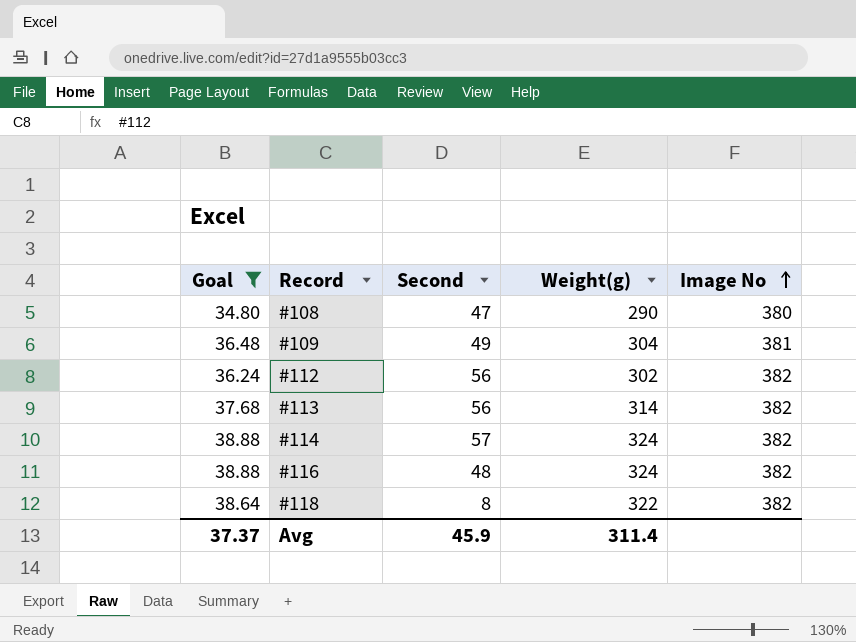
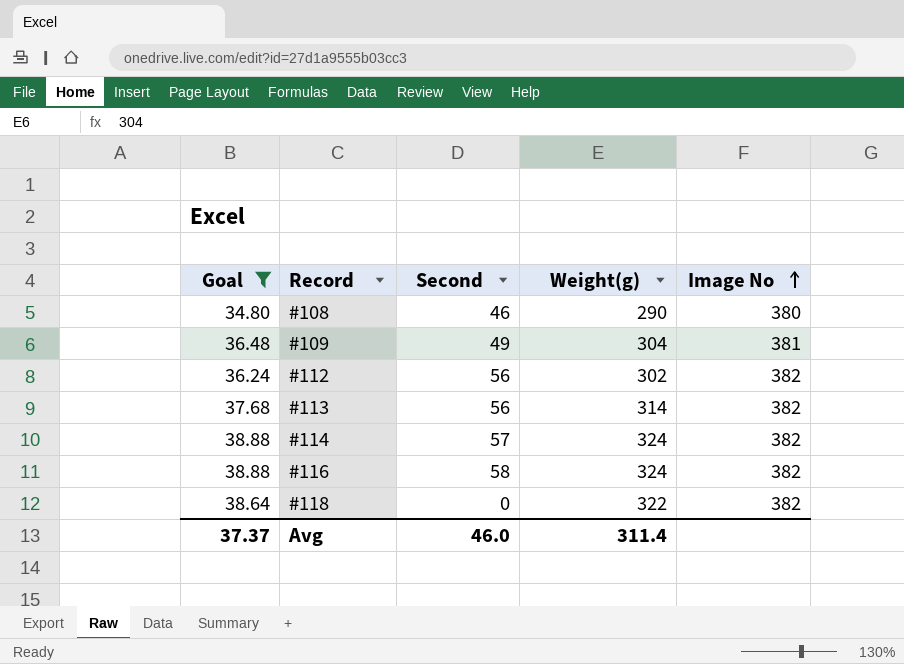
#108 | Second: 47 -> 46
#116 | Second: 48 -> 58
#118 | Second: 8 -> 0
Avg | Second: 45.9 -> 46.0

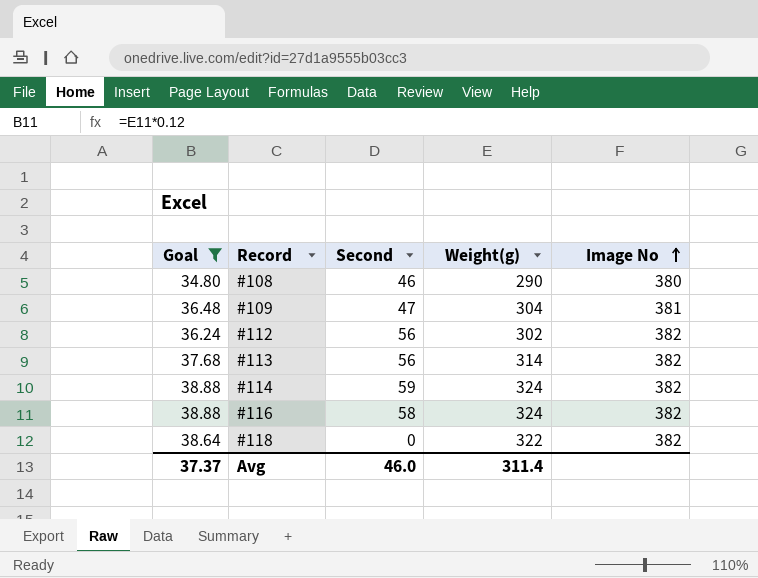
#109 | Second: 49 -> 47
#114 | Second: 57 -> 59

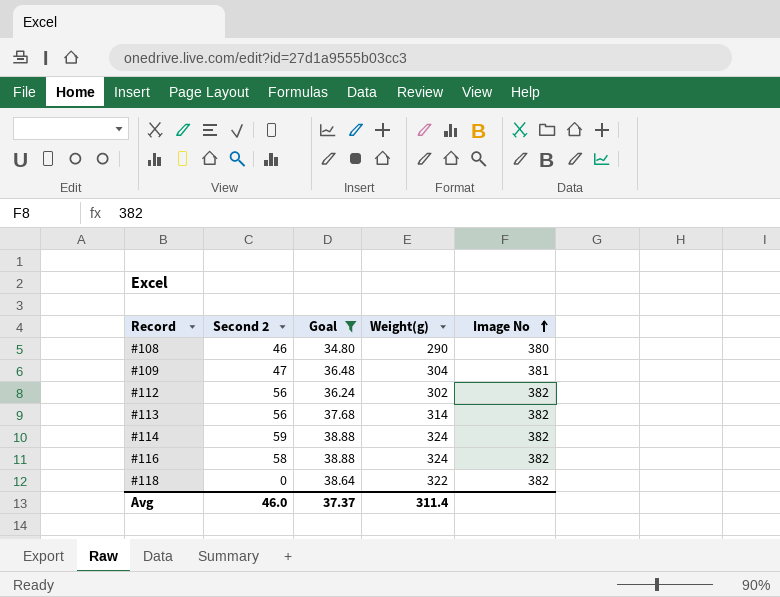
column name: Second -> Second 2
column Goal | position: 1 -> 3

